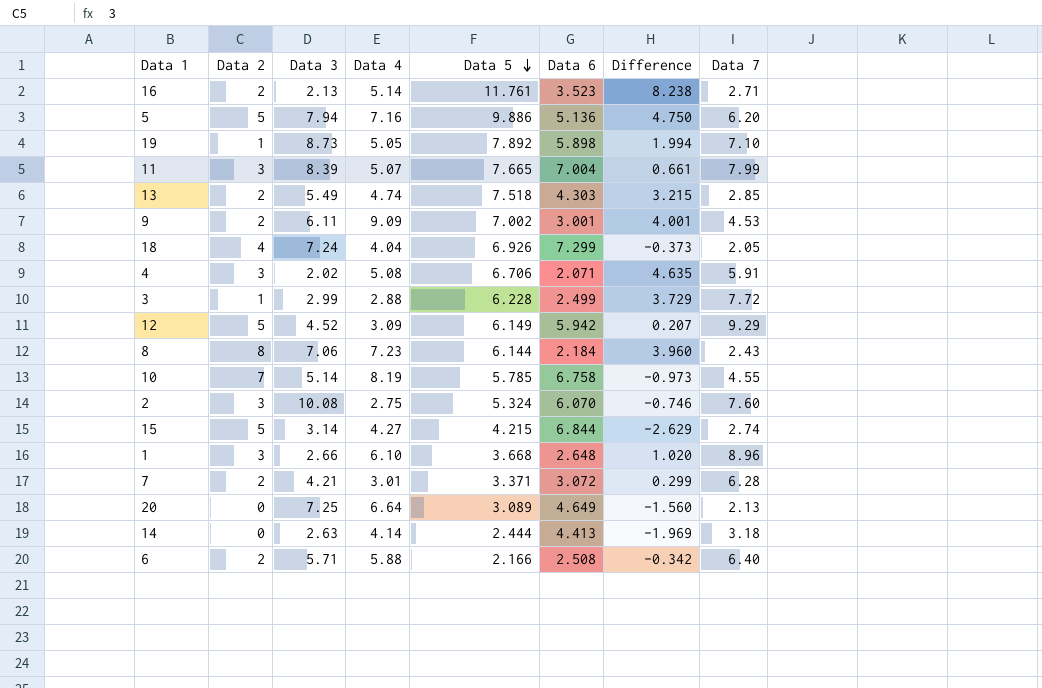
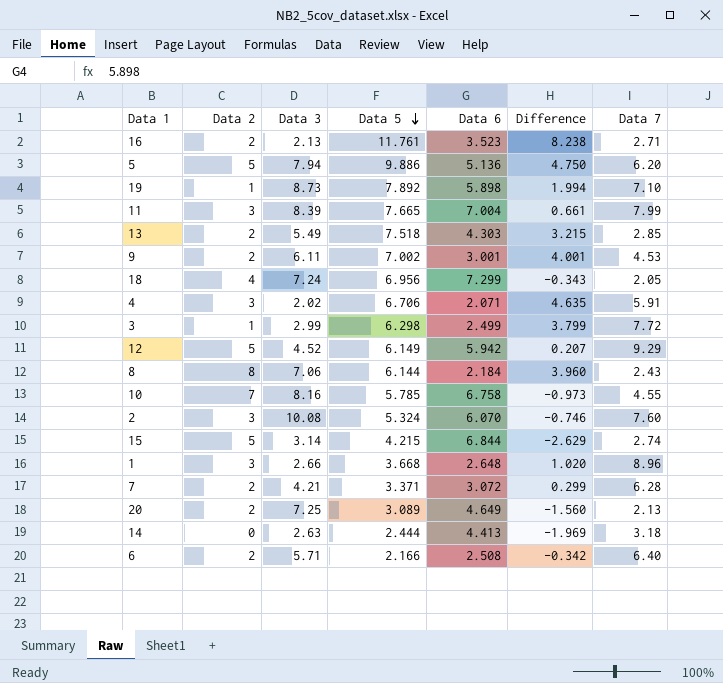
column Data 4 | position: 4 -> none
18 | Data 5: 6.926 -> 6.956
18 | Difference: -0.373 -> -0.343
3 | Data 5: 6.228 -> 6.298
3 | Difference: 3.729 -> 3.799
10 | Data 3: 5.14 -> 8.16
20 | Data 2: 0 -> 2

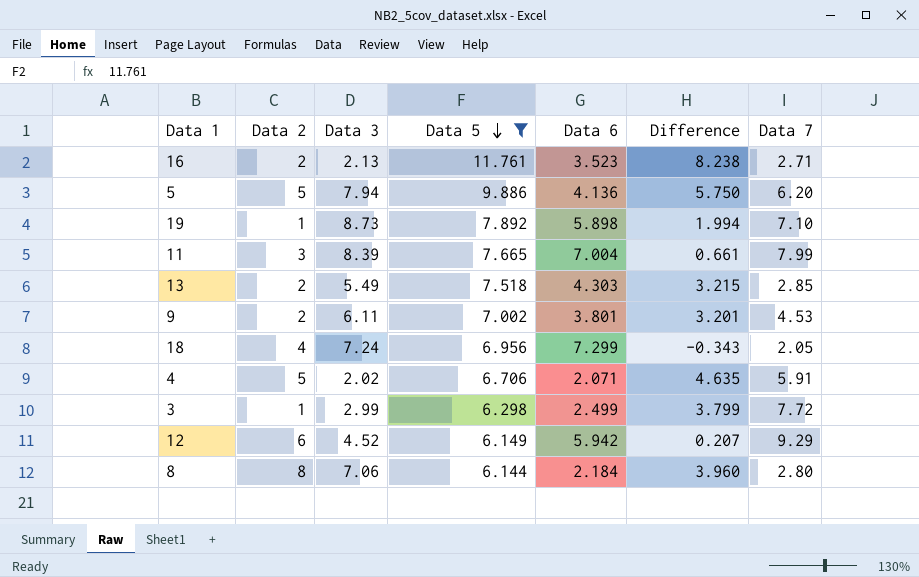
filter: none -> Data 5 >= 6.144
5 | Data 6: 5.136 -> 4.136
5 | Difference: 4.750 -> 5.750
9 | Data 6: 3.001 -> 3.801
9 | Difference: 4.001 -> 3.201
4 | Data 2: 3 -> 5
12 | Data 2: 5 -> 6
8 | Data 7: 2.43 -> 2.80

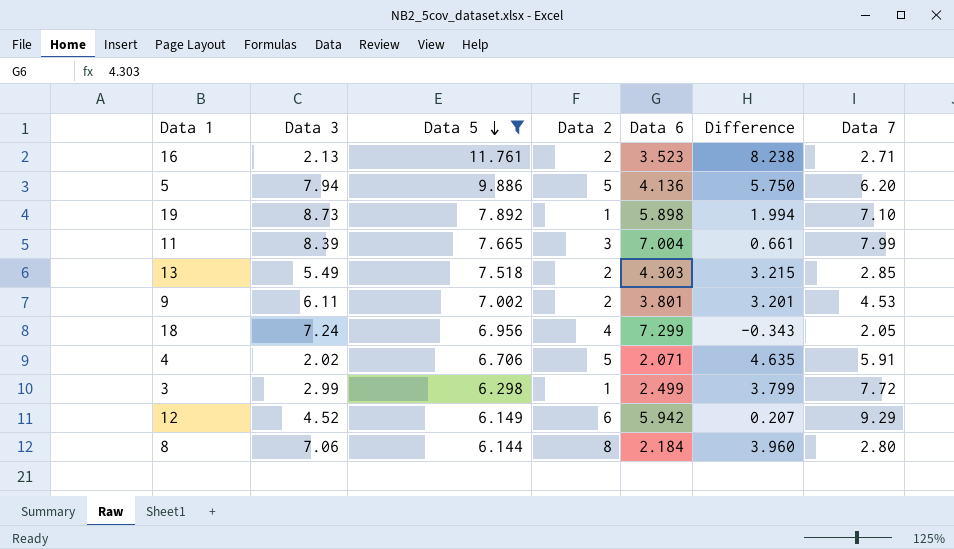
column Data 2 | position: 2 -> 4

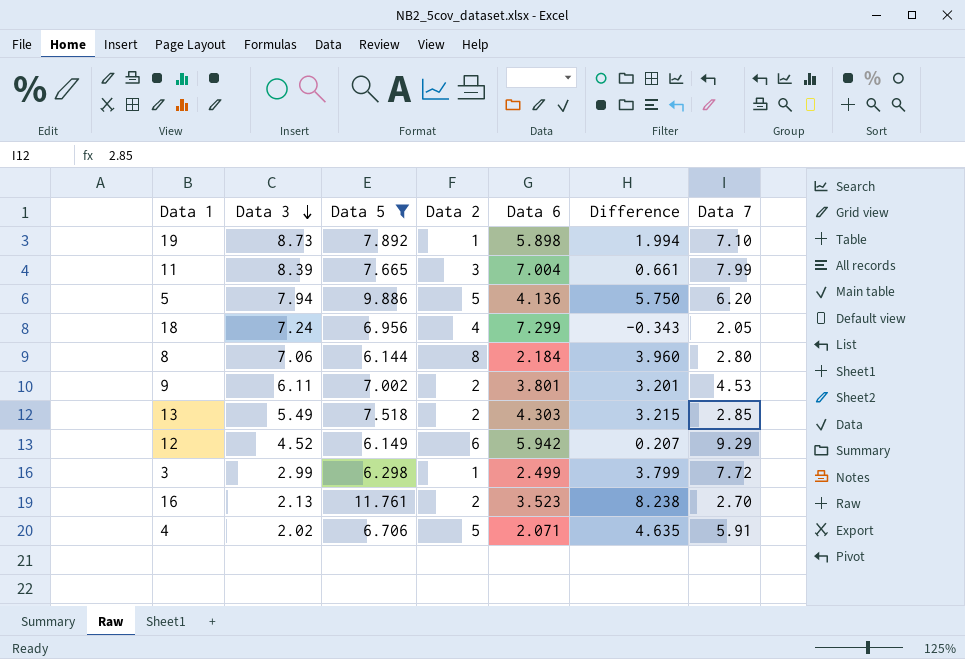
row order: Data 5 descending -> Data 3 descending
16 | Data 7: 2.71 -> 2.70

